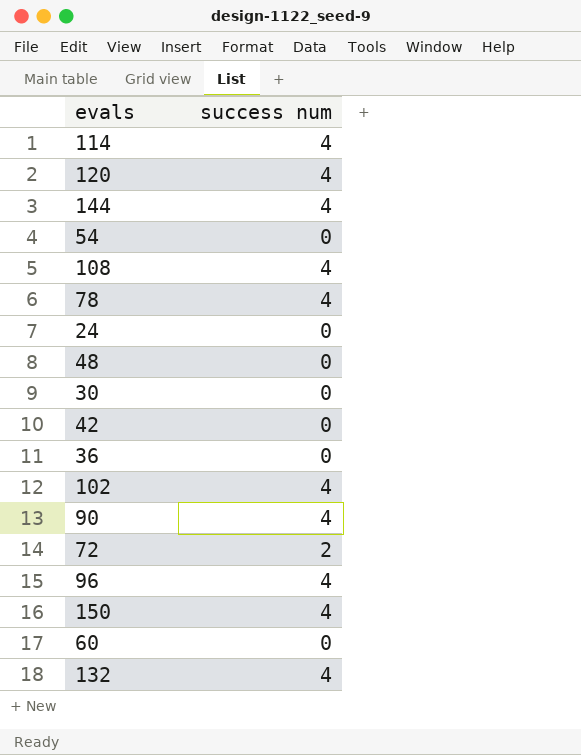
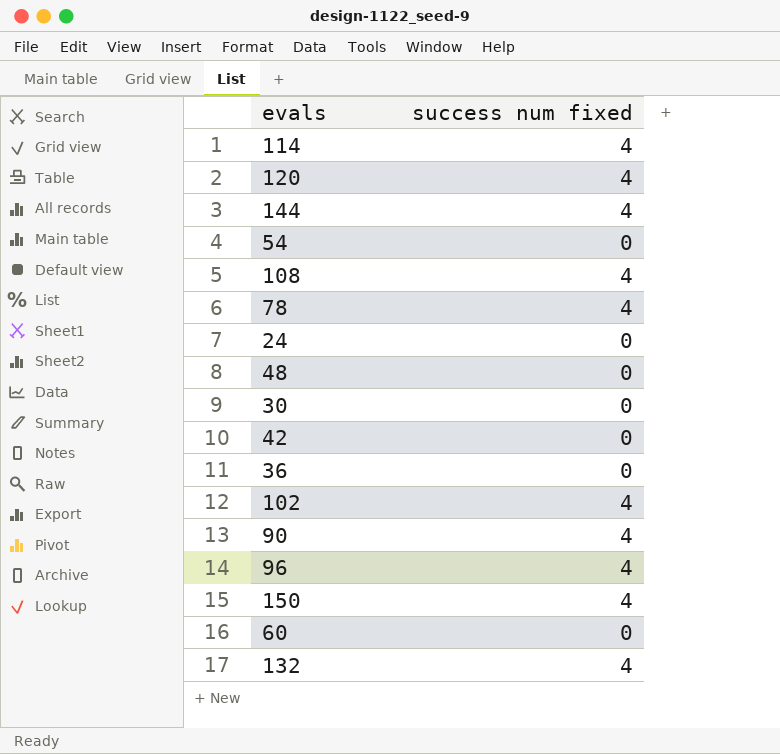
column name: success num -> success num fixed
row 72: 2 -> none

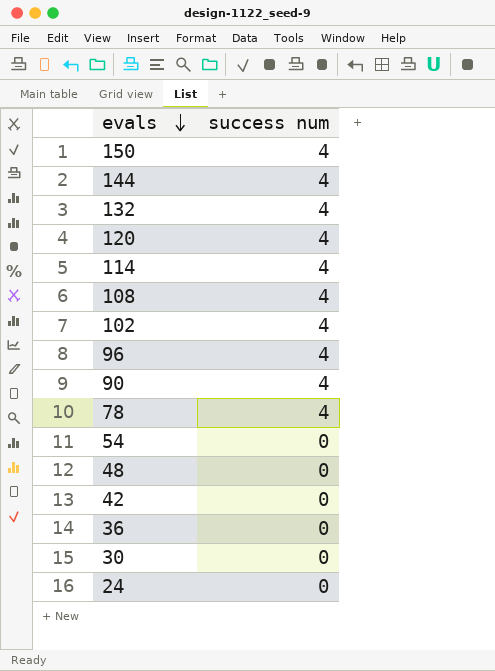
row order: none -> evals descending
column name: success num fixed -> success num
row 60: 0 -> none

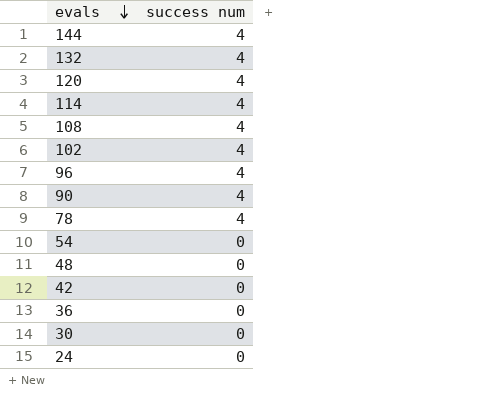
row 150: 4 -> none

